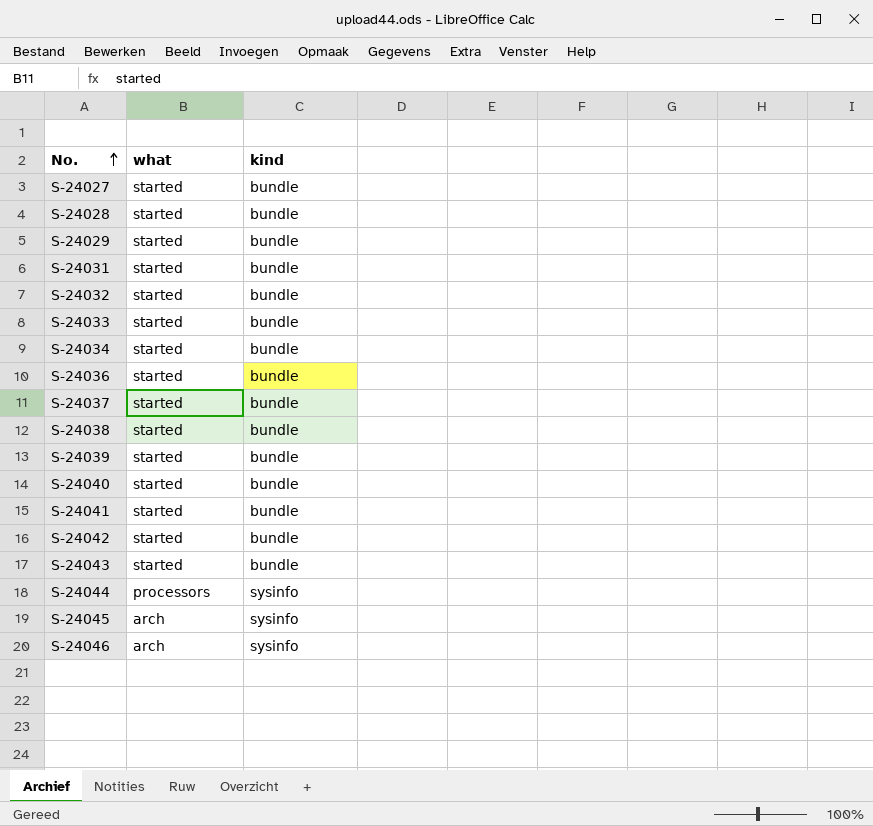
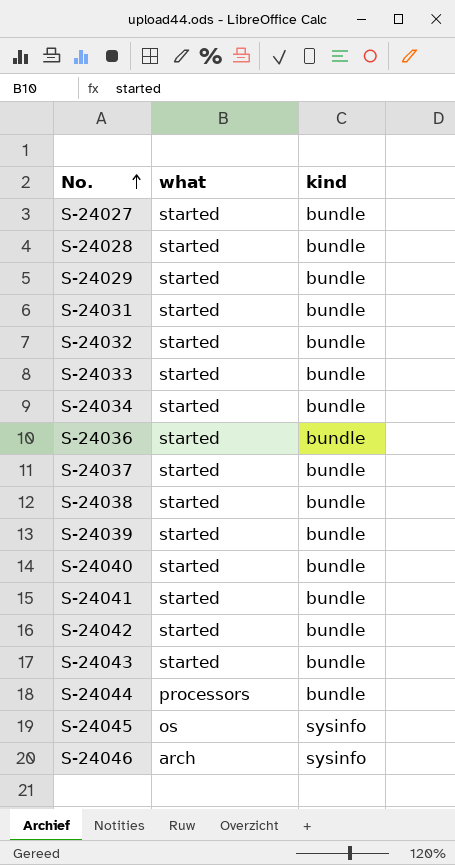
S-24044 | kind: sysinfo -> bundle
S-24045 | what: arch -> os

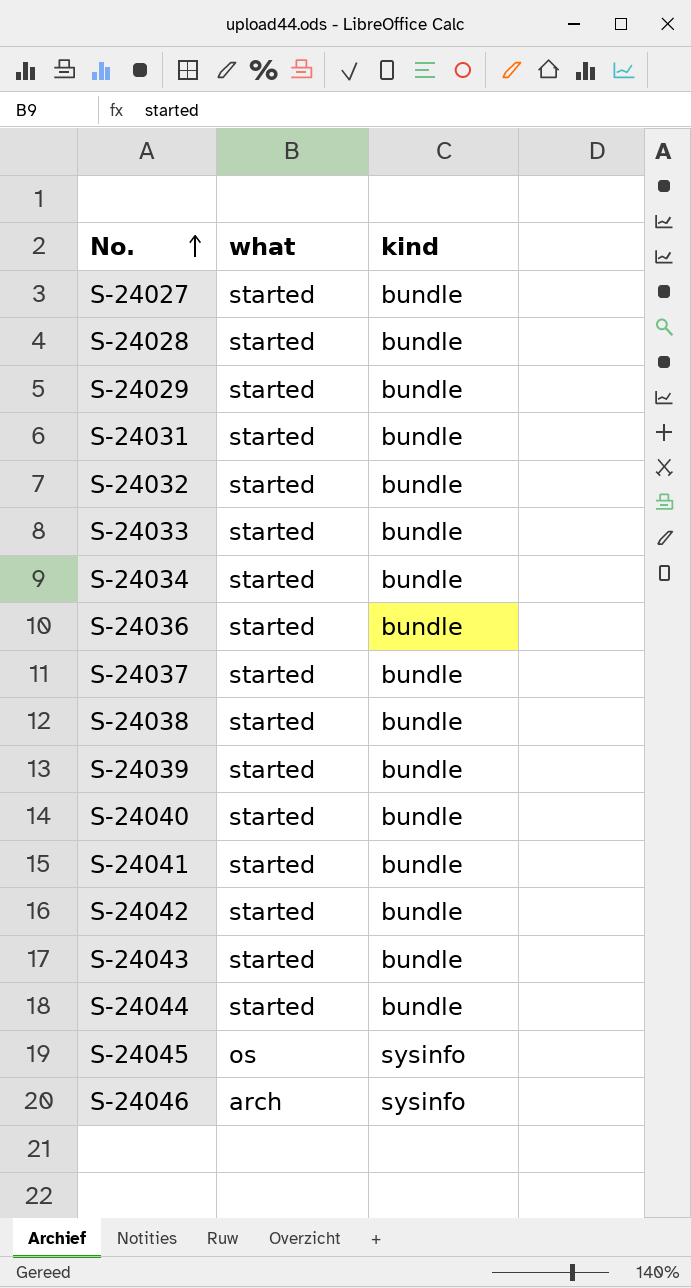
S-24044 | what: processors -> started

